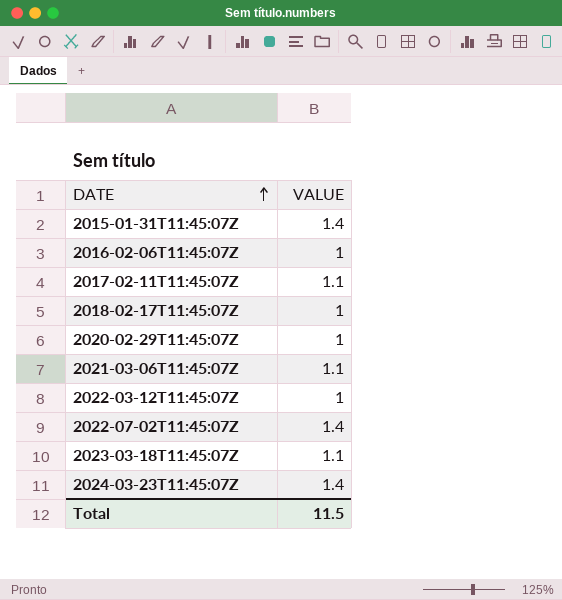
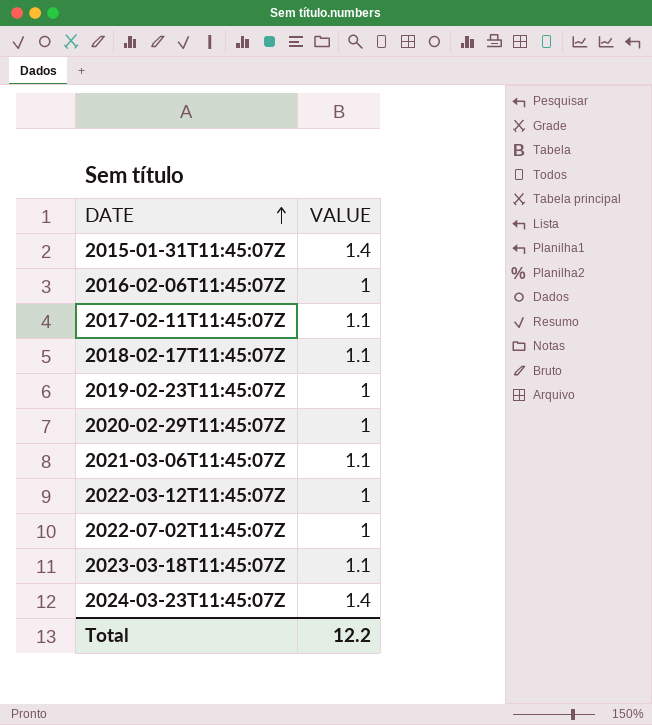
2018-02-17T11:45:07Z | VALUE: 1 -> 1.1
row 2019-02-23T11:45:07Z: none -> 1
2022-07-02T11:45:07Z | VALUE: 1.4 -> 1
Total | VALUE: 11.5 -> 12.2

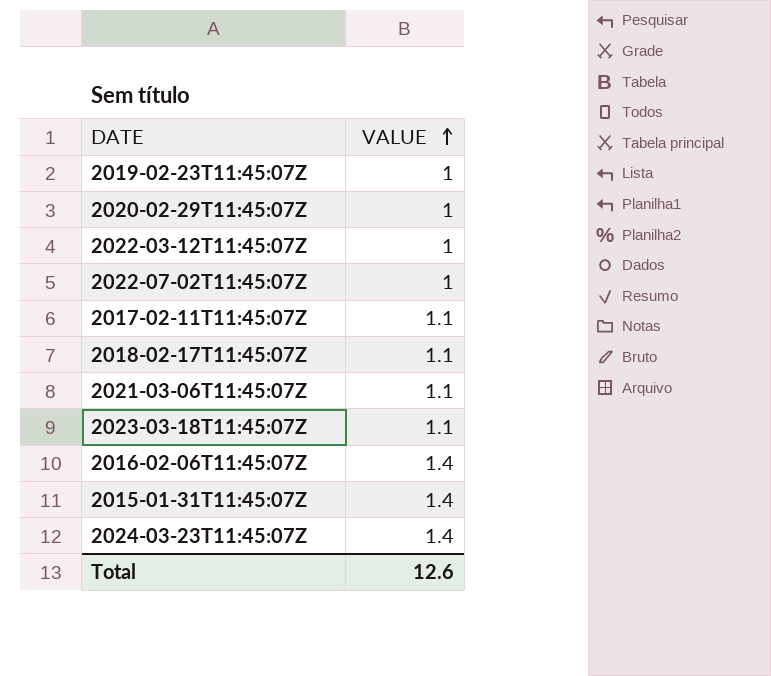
row order: DATE ascending -> VALUE ascending
2016-02-06T11:45:07Z | VALUE: 1 -> 1.4
Total | VALUE: 12.2 -> 12.6

